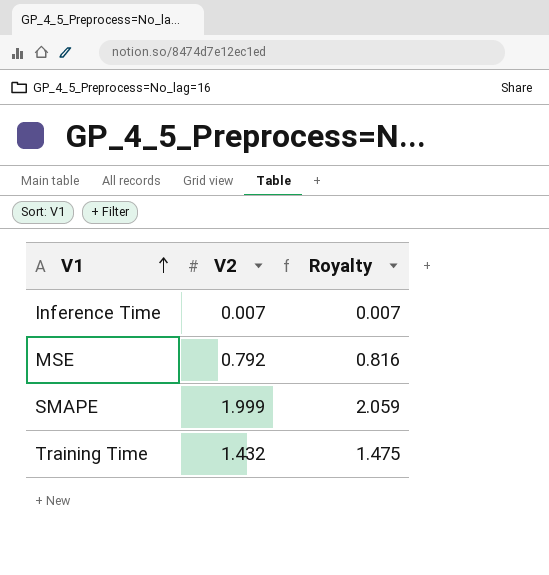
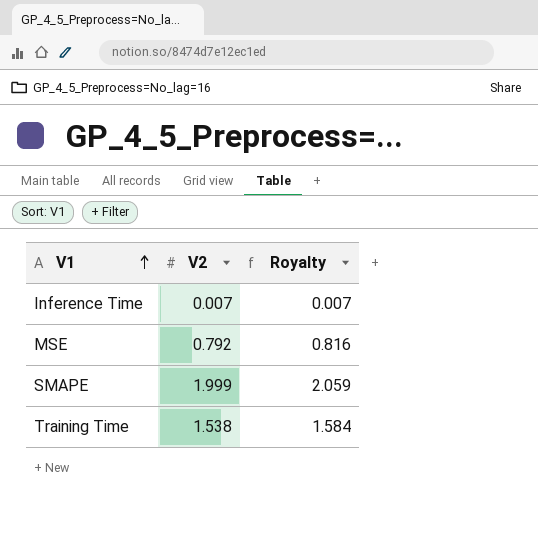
Training Time | V2: 1.432 -> 1.538
Training Time | Royalty: 1.475 -> 1.584

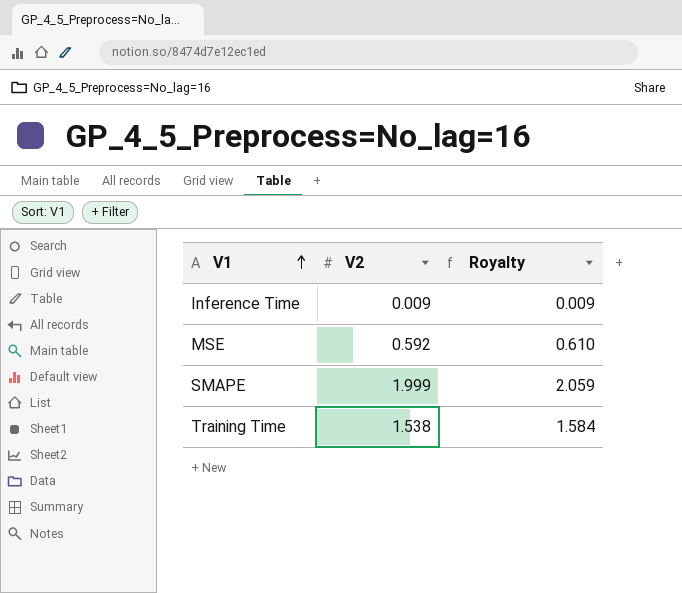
Inference Time | V2: 0.007 -> 0.009
Inference Time | Royalty: 0.007 -> 0.009
MSE | V2: 0.792 -> 0.592
MSE | Royalty: 0.816 -> 0.610

